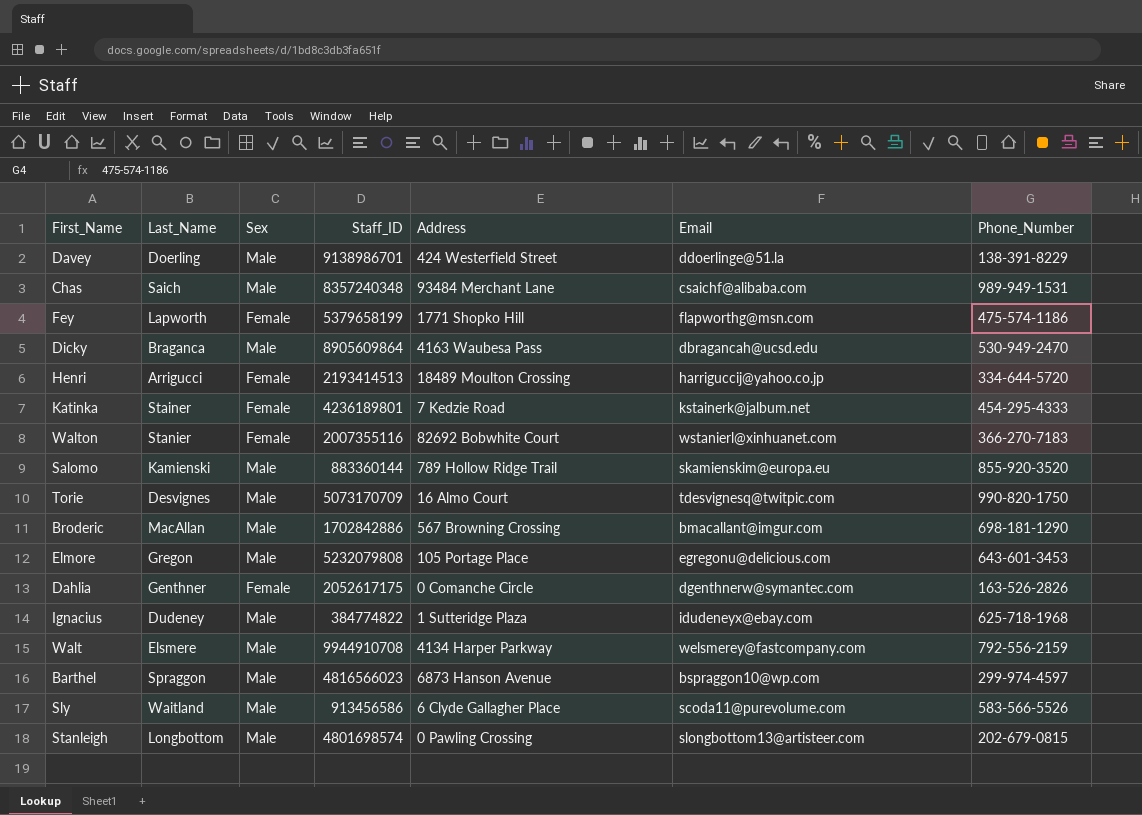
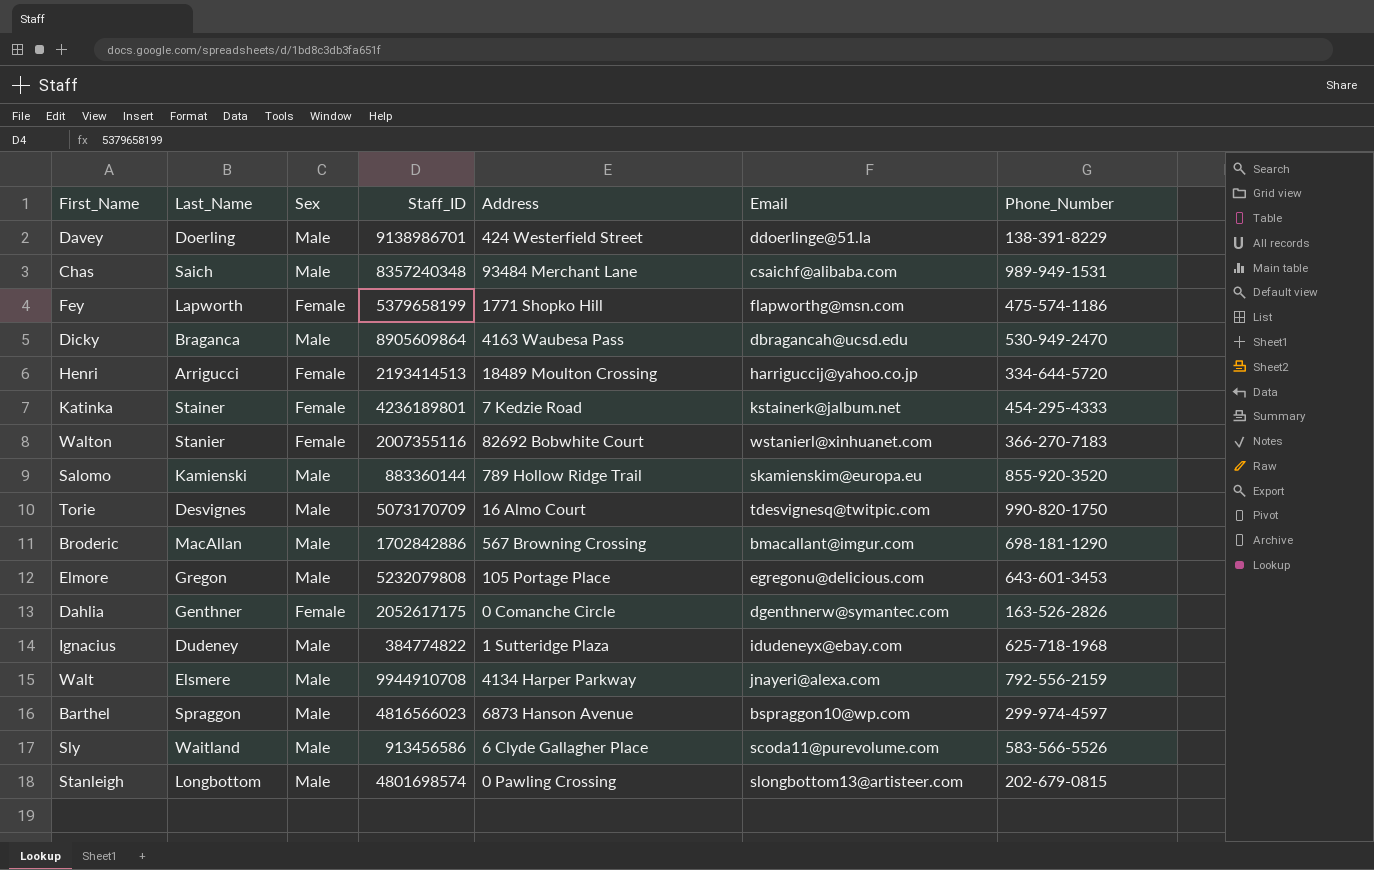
Walt | Email: welsmerey@fastcompany.com -> jnayeri@alexa.com

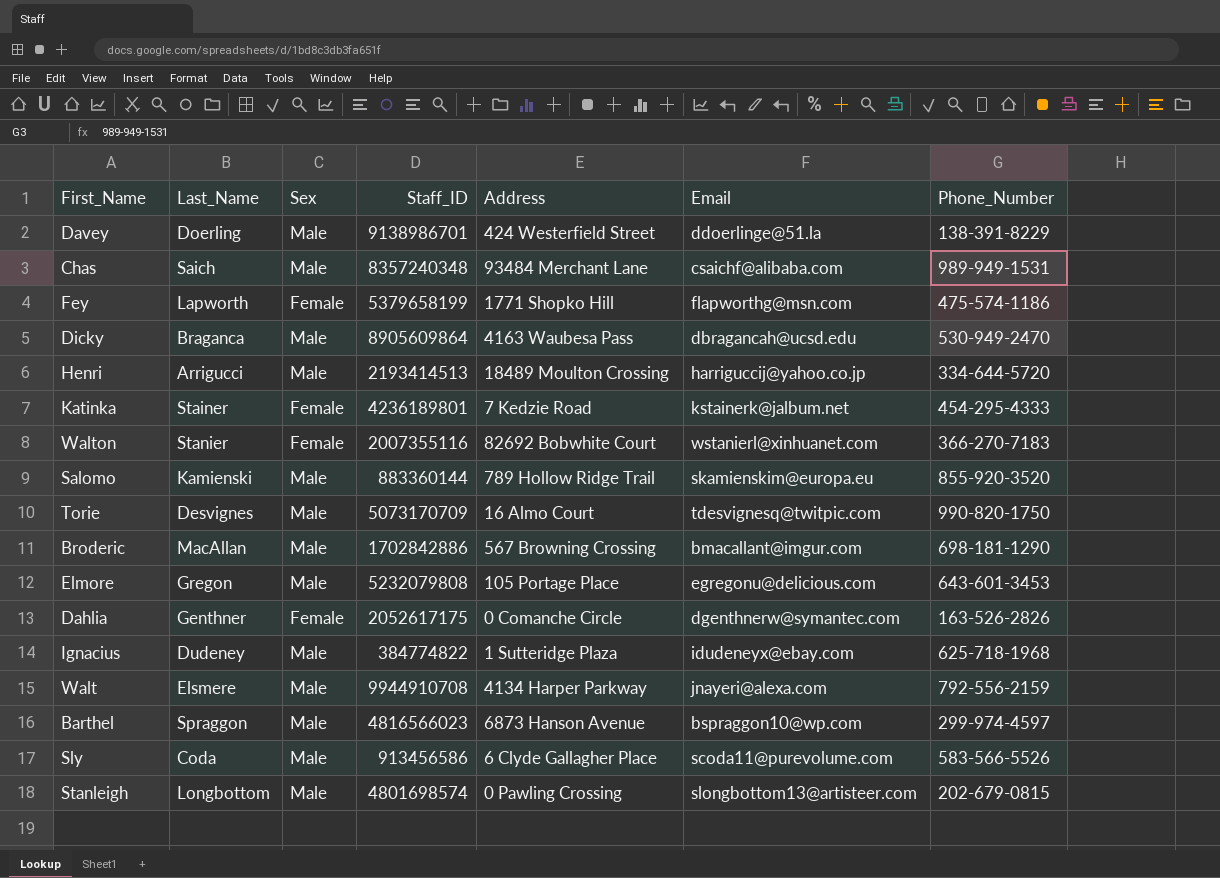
Henri | Sex: Female -> Male
Sly | Last_Name: Waitland -> Coda

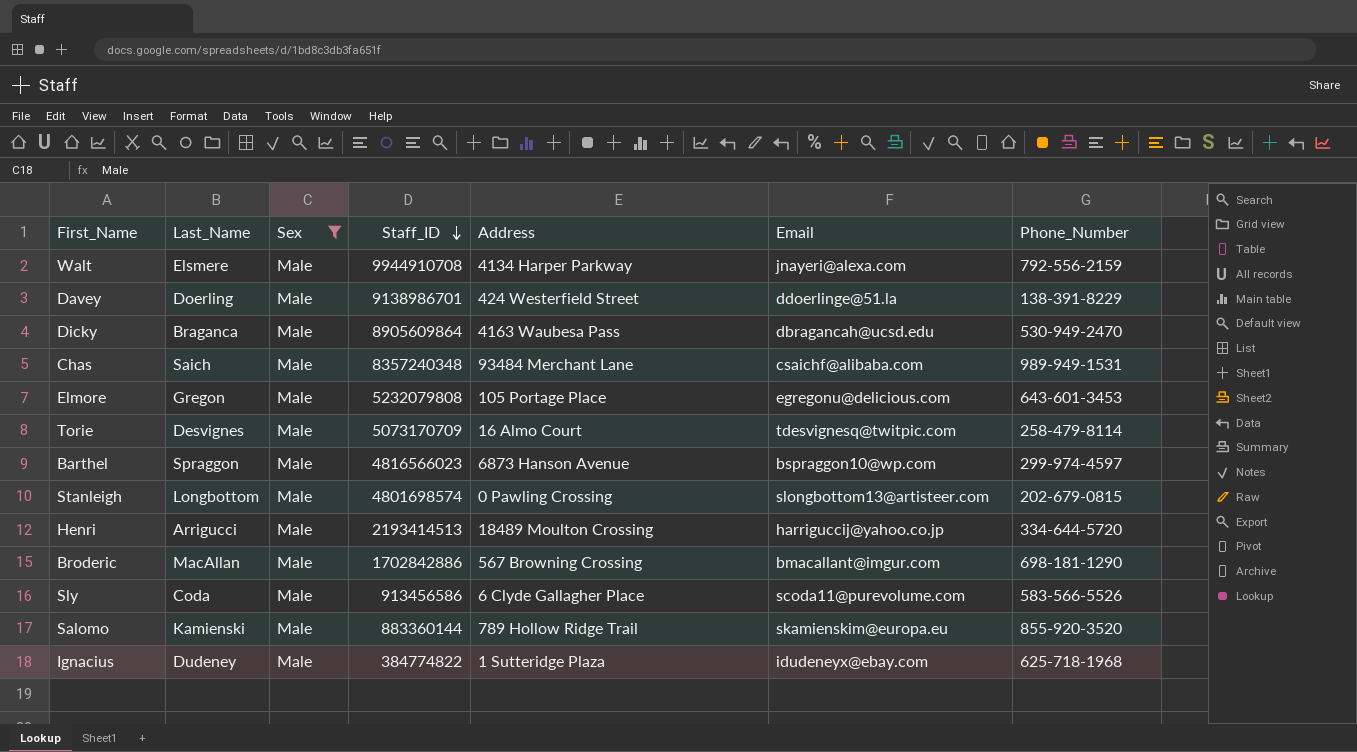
filter: none -> Sex = Male
row order: none -> Staff_ID descending
Torie | Phone_Number: 990-820-1750 -> 258-479-8114

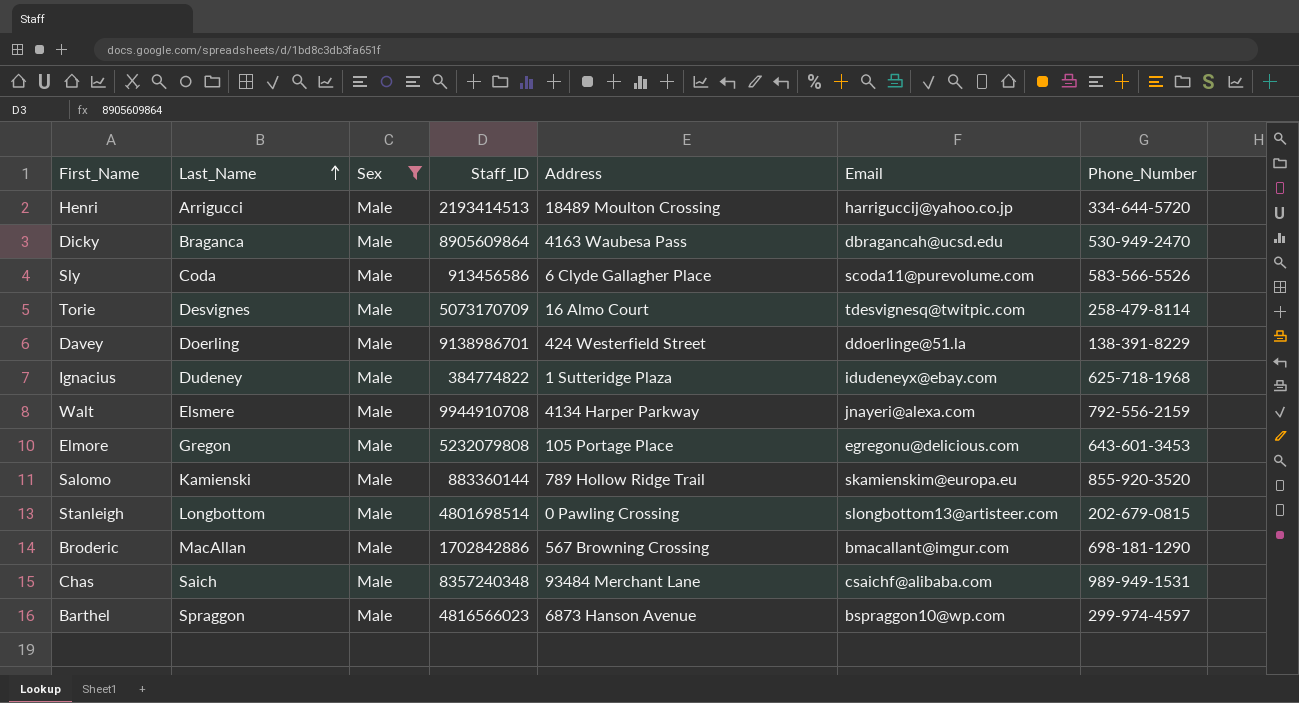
row order: Staff_ID descending -> Last_Name ascending
Stanleigh | Staff_ID: 4801698574 -> 4801698514

